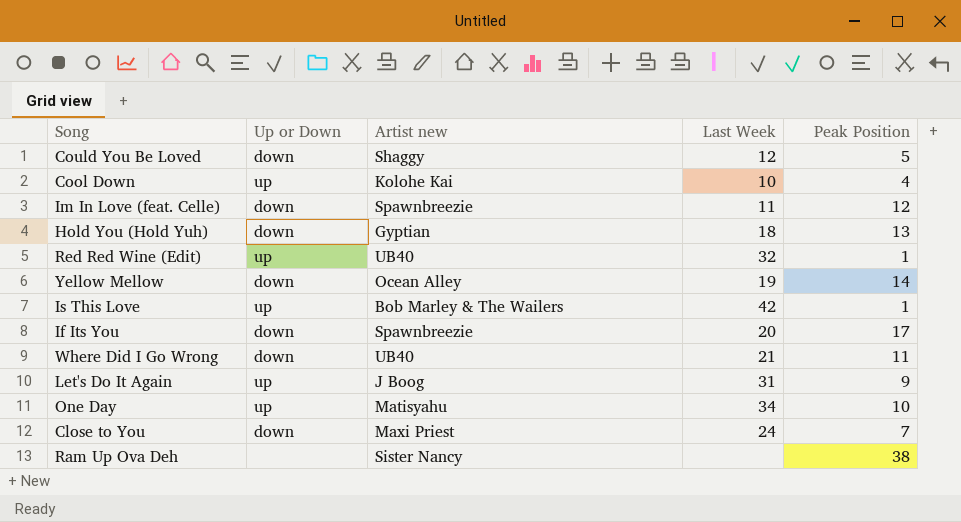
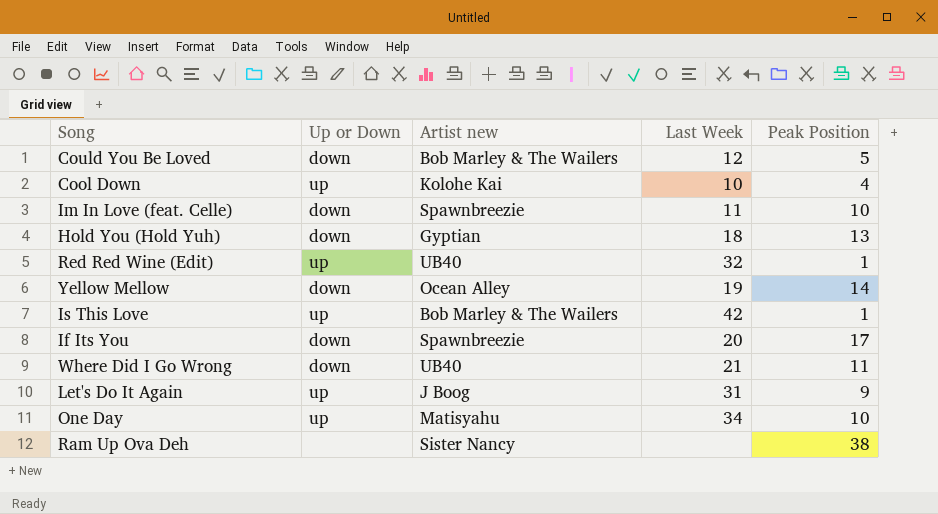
row Close to You: down | Maxi Priest | 24 | 7 -> none
Could You Be Loved | Artist new: Shaggy -> Bob Marley & The Wailers
Im In Love (feat. Celle) | Peak Position: 12 -> 10

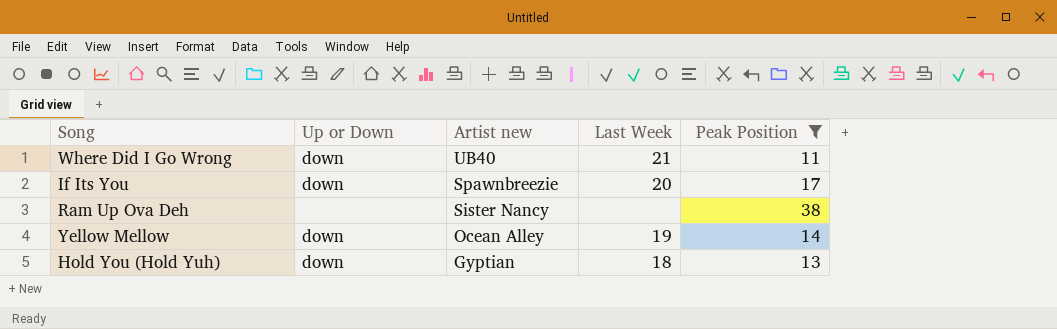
filter: none -> Peak Position >= 11
row order: none -> Artist new descending

